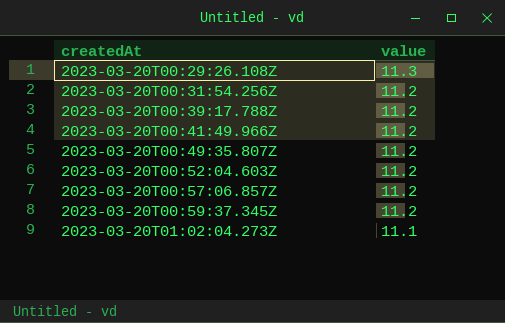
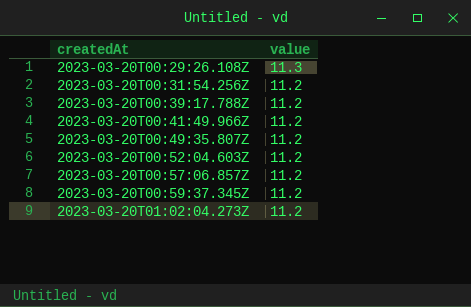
2023-03-20T01:02:04.273Z | value: 11.1 -> 11.2

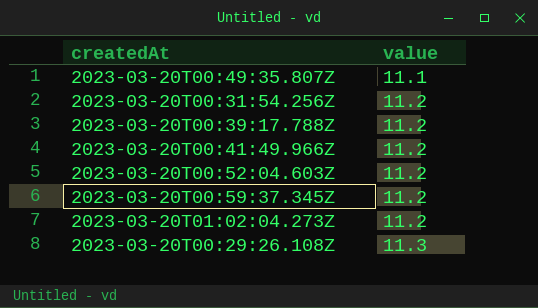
row order: createdAt ascending -> value ascending
row 2023-03-20T00:57:06.857Z: 11.2 -> none
2023-03-20T00:49:35.807Z | value: 11.2 -> 11.1

